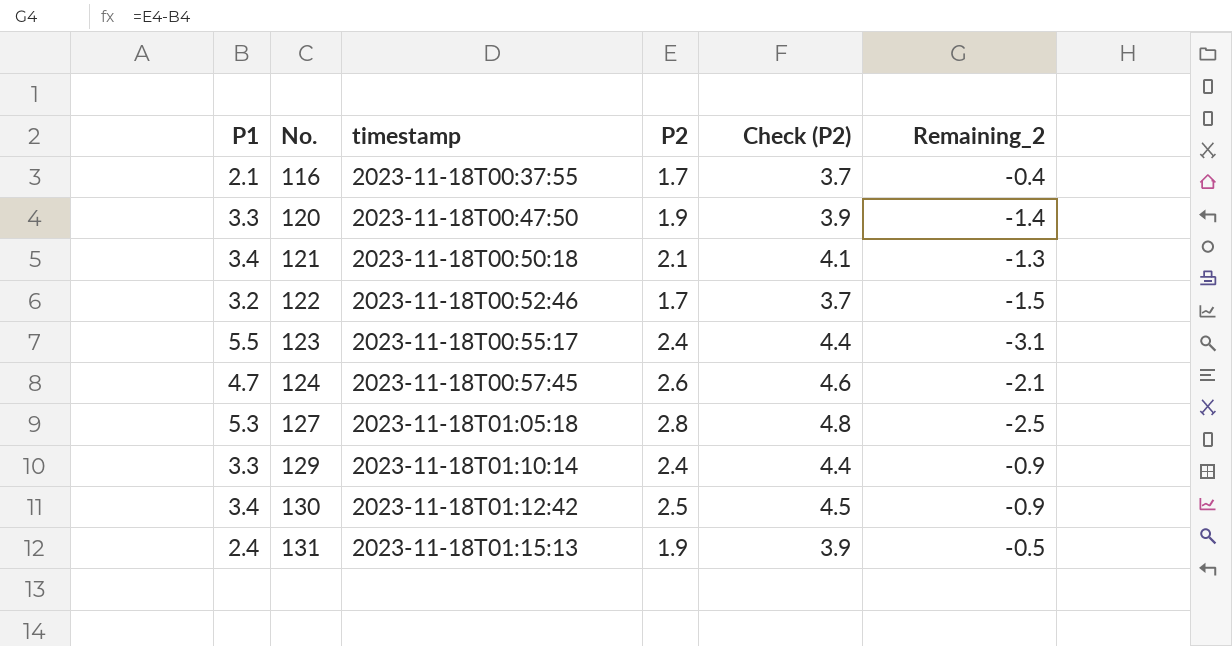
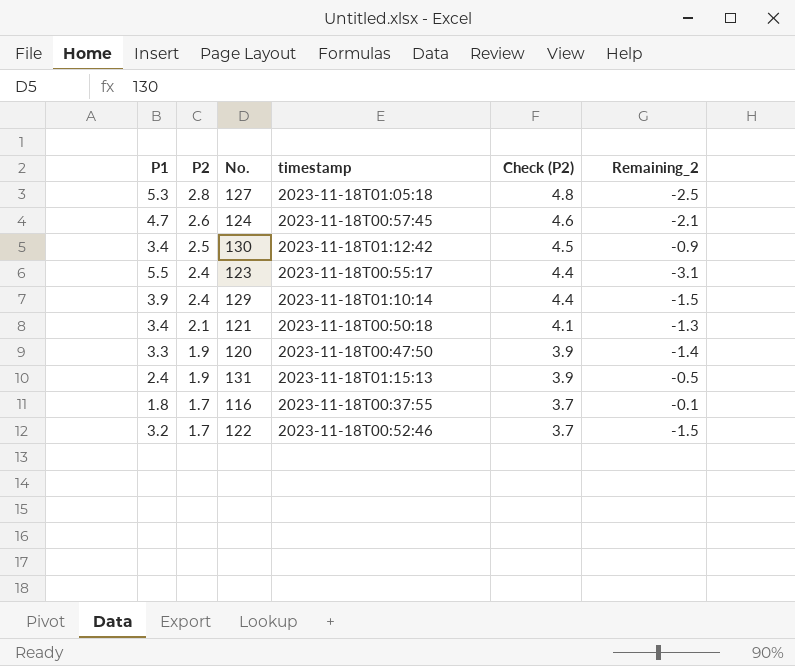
row order: No. ascending -> P2 descending
column P2 | position: 4 -> 2
129 | P1: 3.3 -> 3.9
129 | Remaining_2: -0.9 -> -1.5
116 | P1: 2.1 -> 1.8
116 | Remaining_2: -0.4 -> -0.1

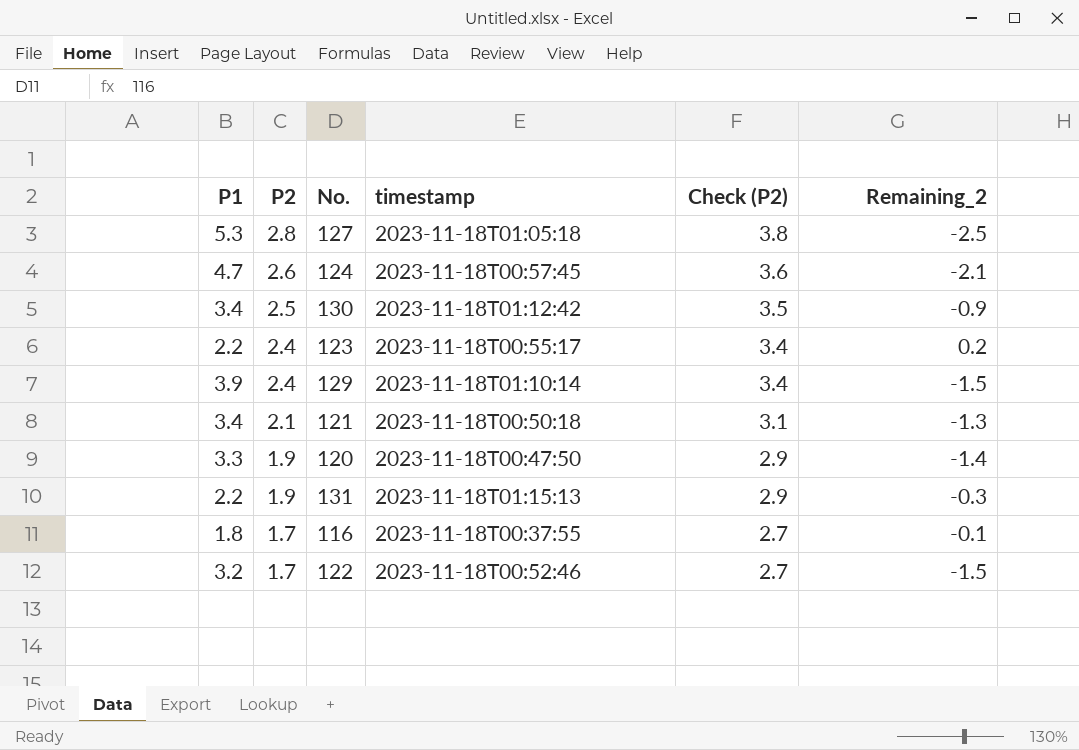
column Check (P2) | formula: [P2] + 2 -> [P2] + 1
123 | P1: 5.5 -> 2.2
123 | Remaining_2: -3.1 -> 0.2
131 | P1: 2.4 -> 2.2
131 | Remaining_2: -0.5 -> -0.3

